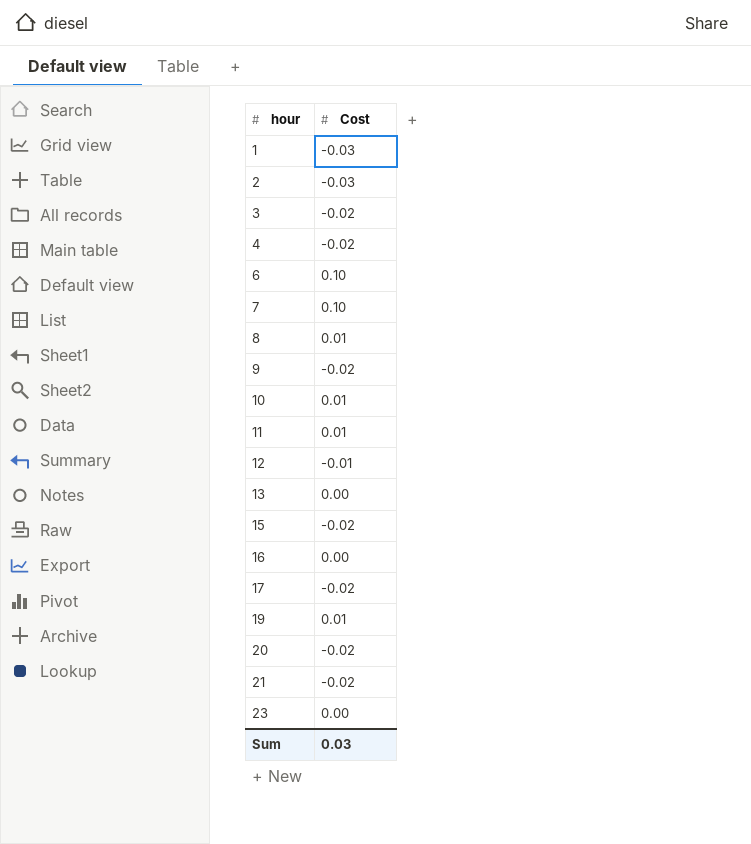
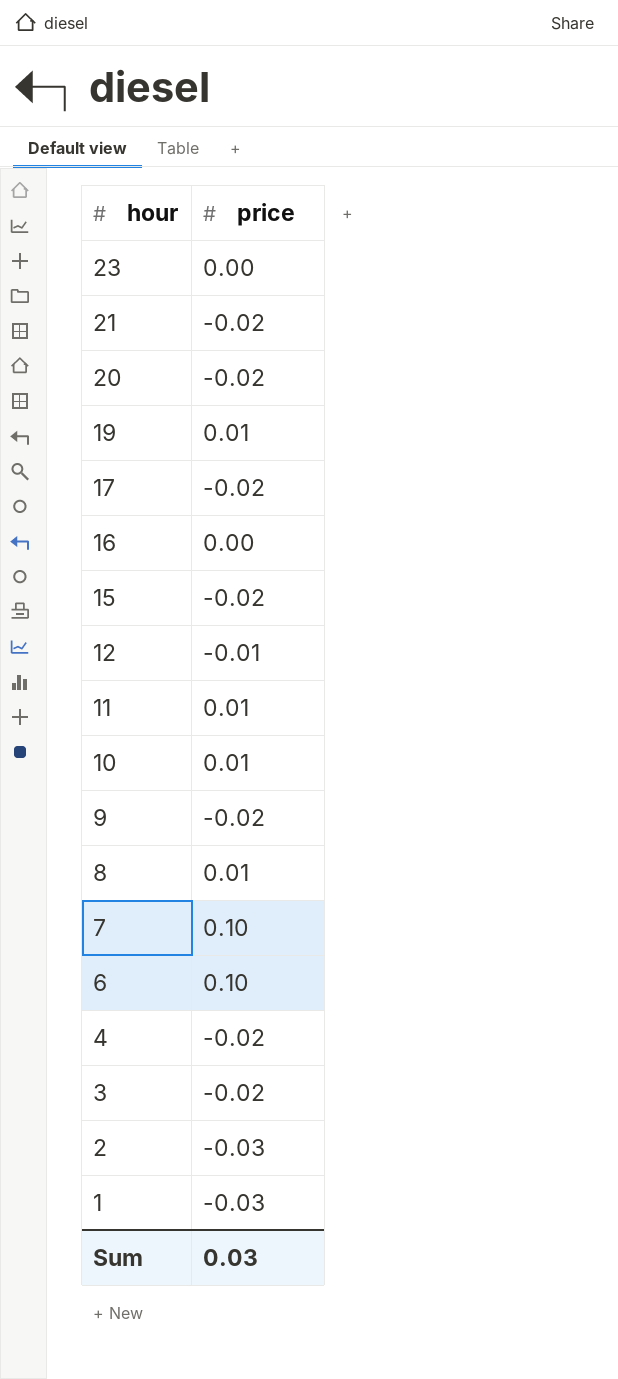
row order: hour ascending -> hour descending
column name: Cost -> price
row 13: 0.00 -> none

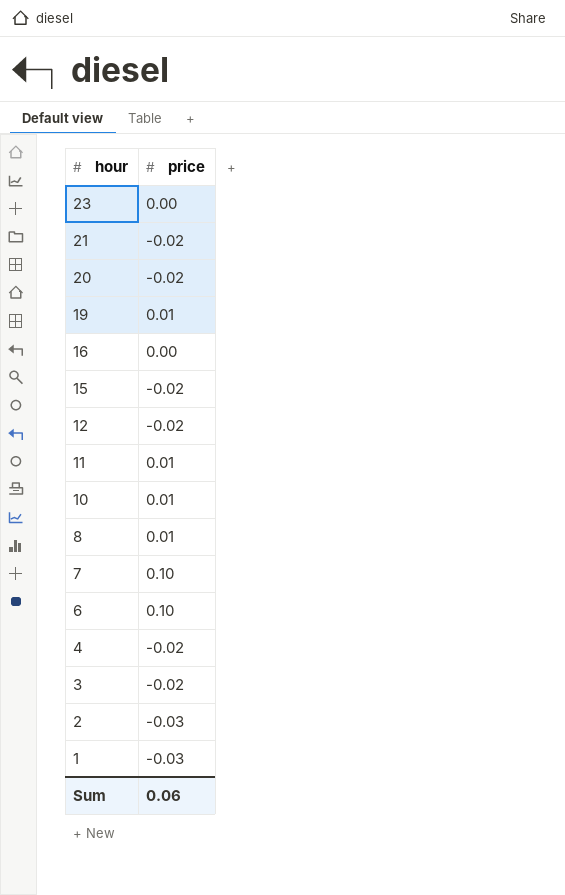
row 17: -0.02 -> none
row 9: -0.02 -> none
12 | price: -0.01 -> -0.02
Sum | price: 0.03 -> 0.06

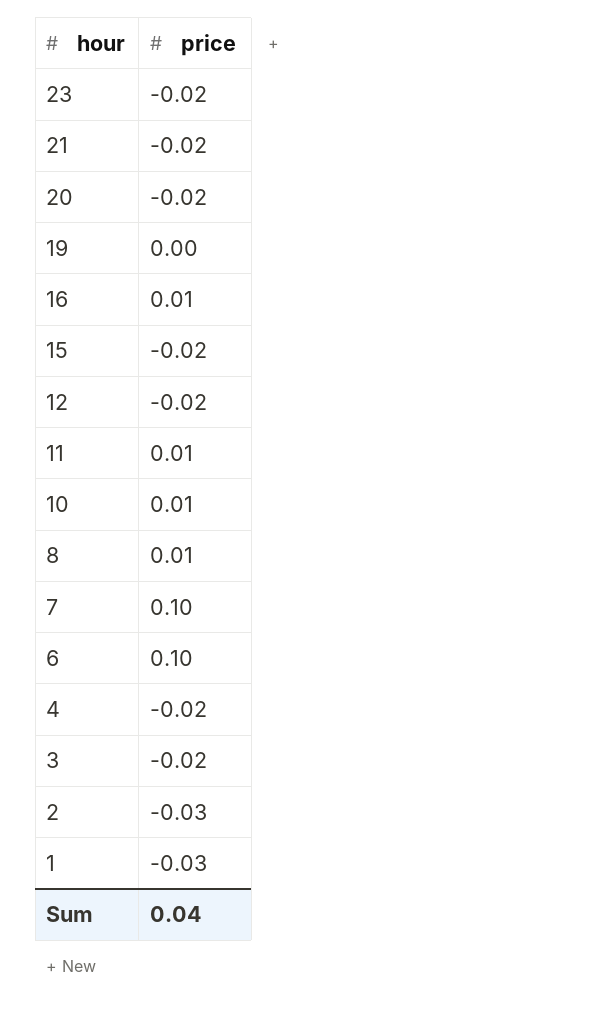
23 | price: 0.00 -> -0.02
19 | price: 0.01 -> 0.00
16 | price: 0.00 -> 0.01
Sum | price: 0.06 -> 0.04

